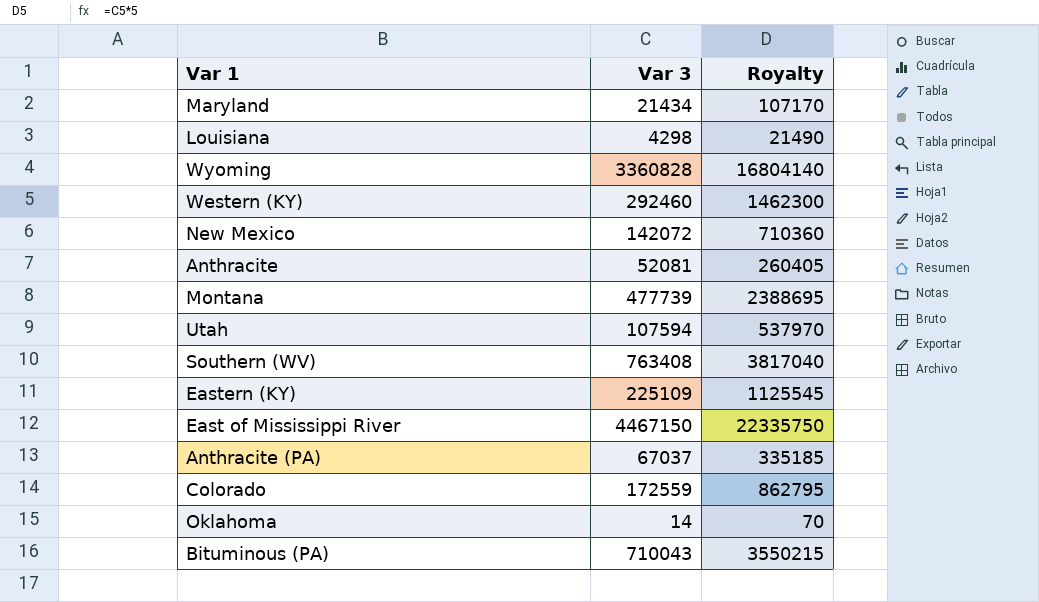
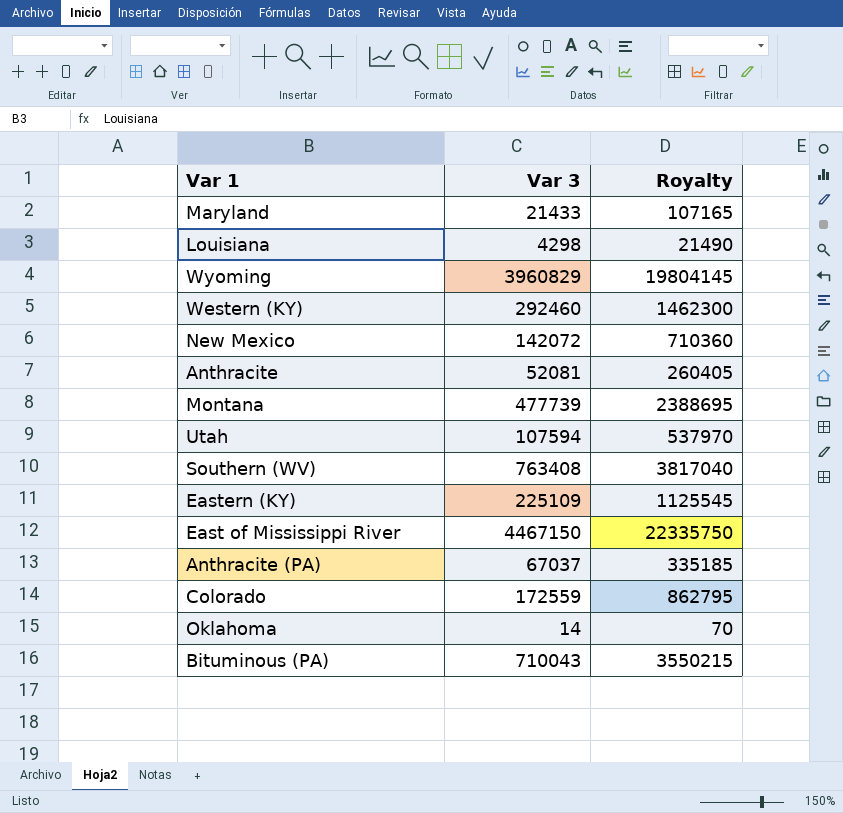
Maryland | Var 3: 21434 -> 21433
Maryland | Royalty: 107170 -> 107165
Wyoming | Var 3: 3360828 -> 3960829
Wyoming | Royalty: 16804140 -> 19804145

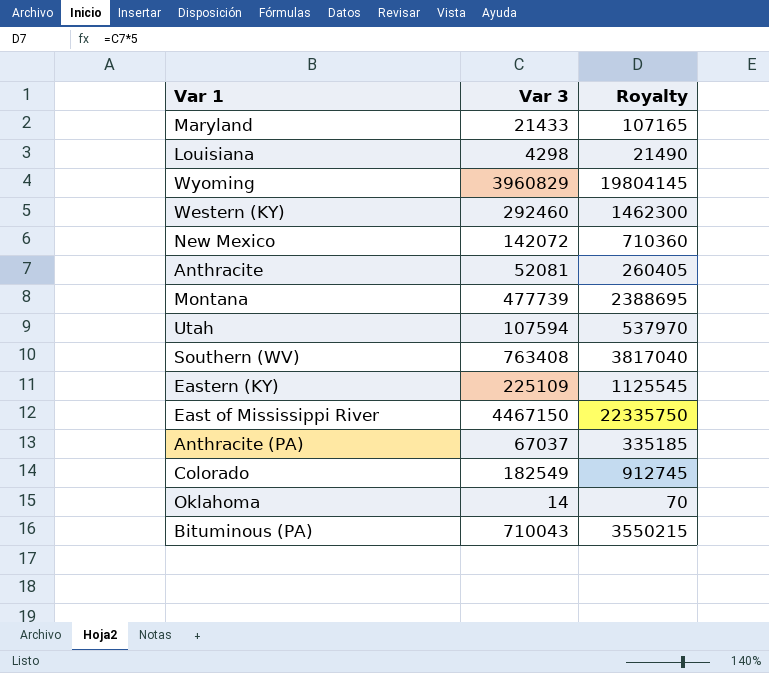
Colorado | Var 3: 172559 -> 182549
Colorado | Royalty: 862795 -> 912745

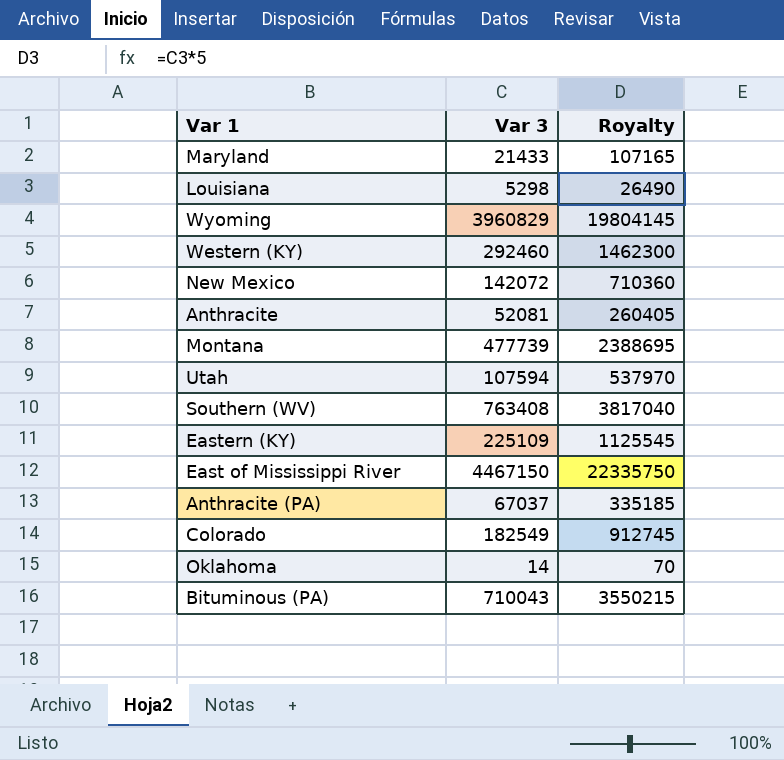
Louisiana | Var 3: 4298 -> 5298
Louisiana | Royalty: 21490 -> 26490

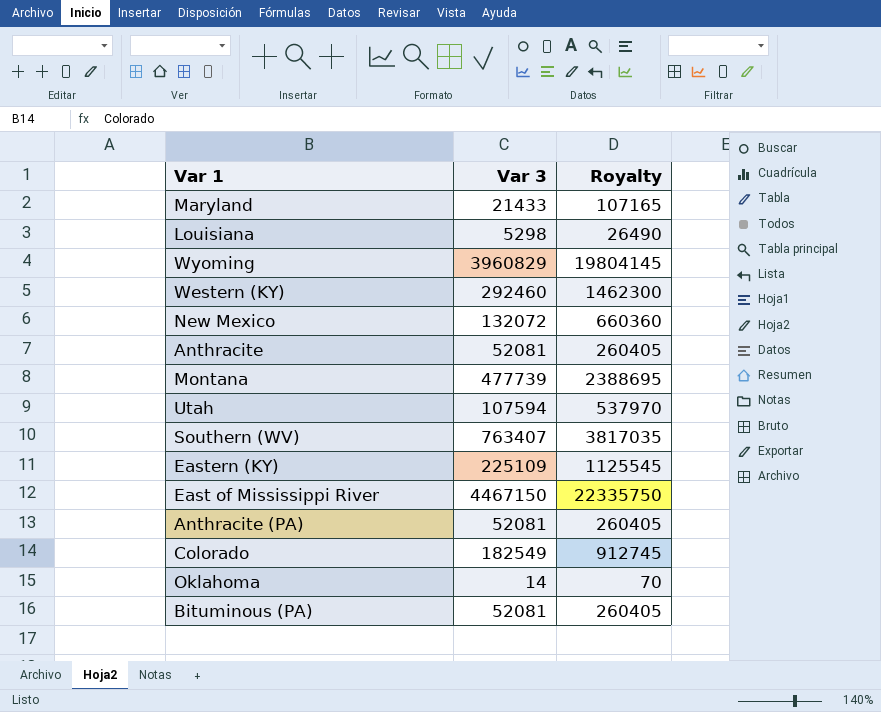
New Mexico | Var 3: 142072 -> 132072
New Mexico | Royalty: 710360 -> 660360
Southern (WV) | Var 3: 763408 -> 763407
Southern (WV) | Royalty: 3817040 -> 3817035
Anthracite (PA) | Var 3: 67037 -> 52081
Anthracite (PA) | Royalty: 335185 -> 260405
Bituminous (PA) | Var 3: 710043 -> 52081
Bituminous (PA) | Royalty: 3550215 -> 260405

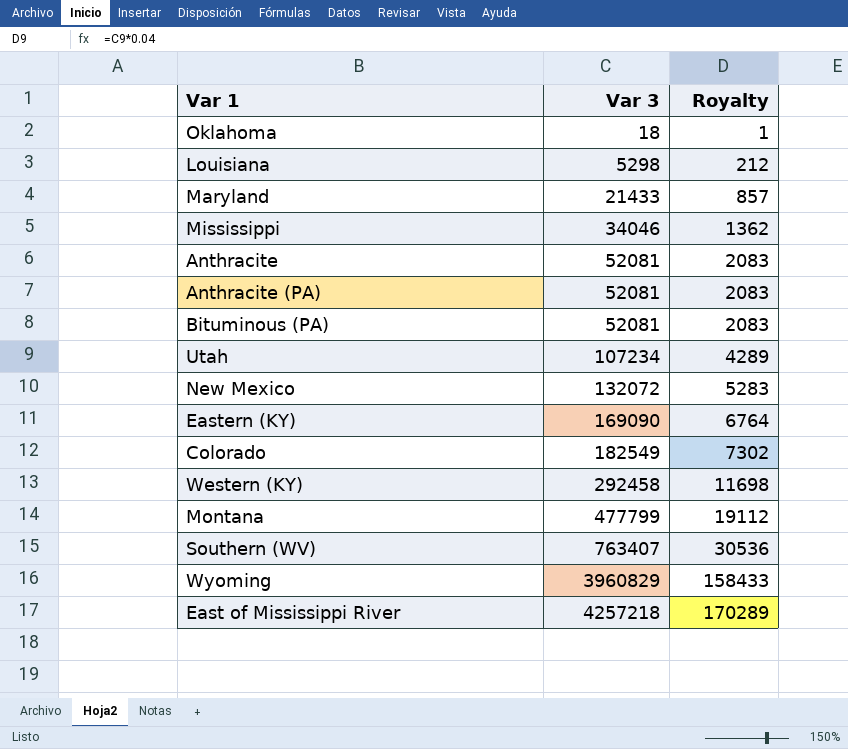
row order: none -> Var 3 ascending
column Royalty | formula: [Var 3] * 5 -> [Var 3] * 0.04
Oklahoma | Var 3: 14 -> 18
row Mississippi: none -> 34046 | 1362
Utah | Var 3: 107594 -> 107234
Eastern (KY) | Var 3: 225109 -> 169090
Western (KY) | Var 3: 292460 -> 292458
Montana | Var 3: 477739 -> 477799
East of Mississippi River | Var 3: 4467150 -> 4257218

